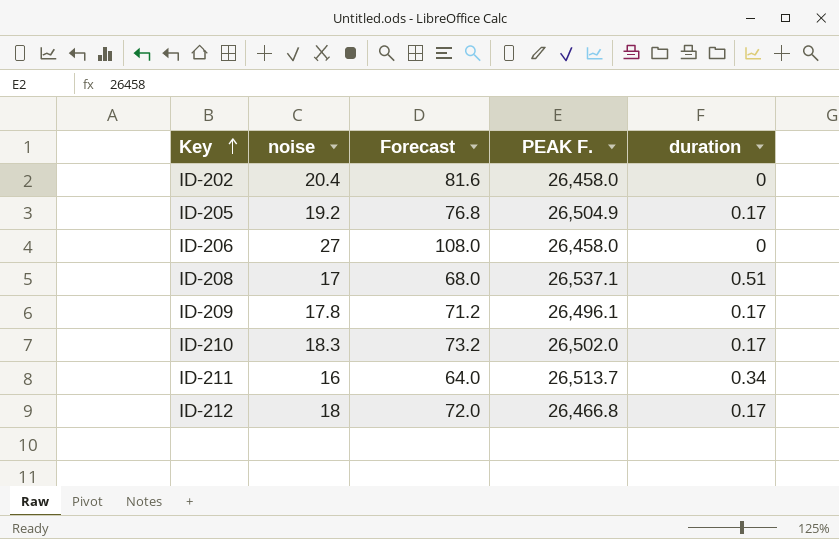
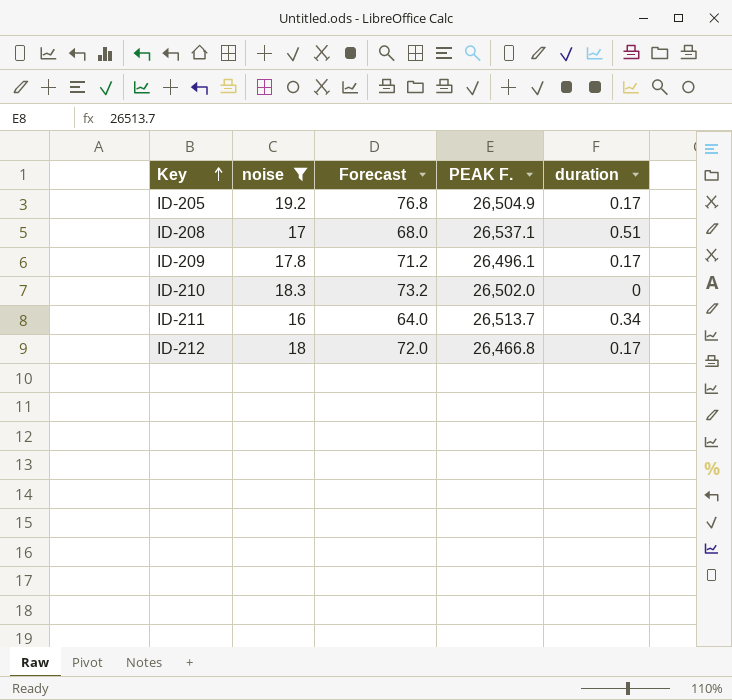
filter: none -> noise <= 19.2
ID-210 | duration: 0.17 -> 0

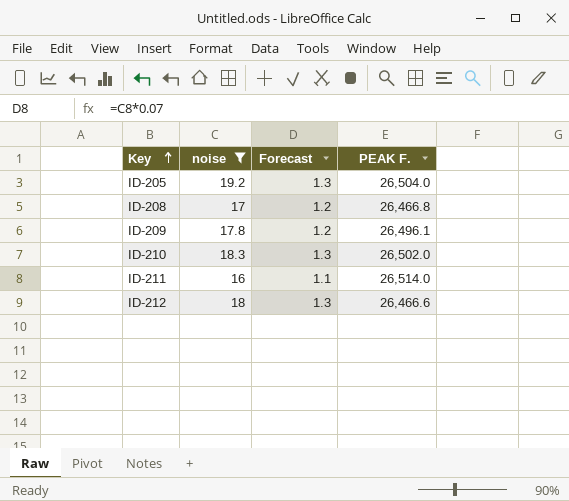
column duration | position: 5 -> none
column Forecast | formula: [noise] * 4 -> [noise] * 0.07
ID-205 | PEAK F.: 26,504.9 -> 26,504.0
ID-208 | PEAK F.: 26,537.1 -> 26,466.8
ID-211 | PEAK F.: 26,513.7 -> 26,514.0
ID-212 | PEAK F.: 26,466.8 -> 26,466.6

